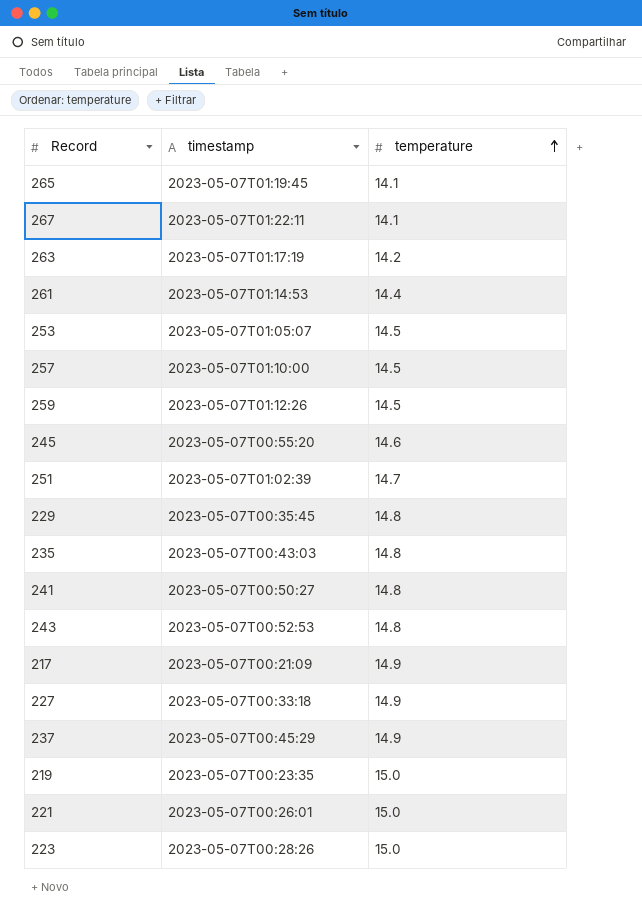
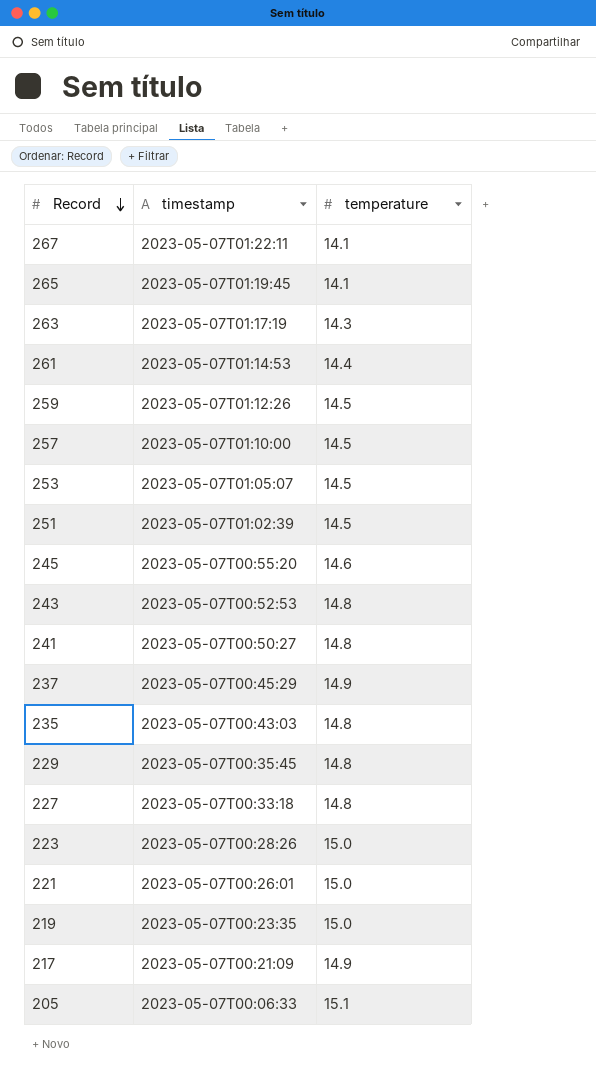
row order: temperature ascending -> Record descending
263 | temperature: 14.2 -> 14.3
251 | temperature: 14.7 -> 14.5
227 | temperature: 14.9 -> 14.8
row 205: none -> 2023-05-07T00:06:33 | 15.1

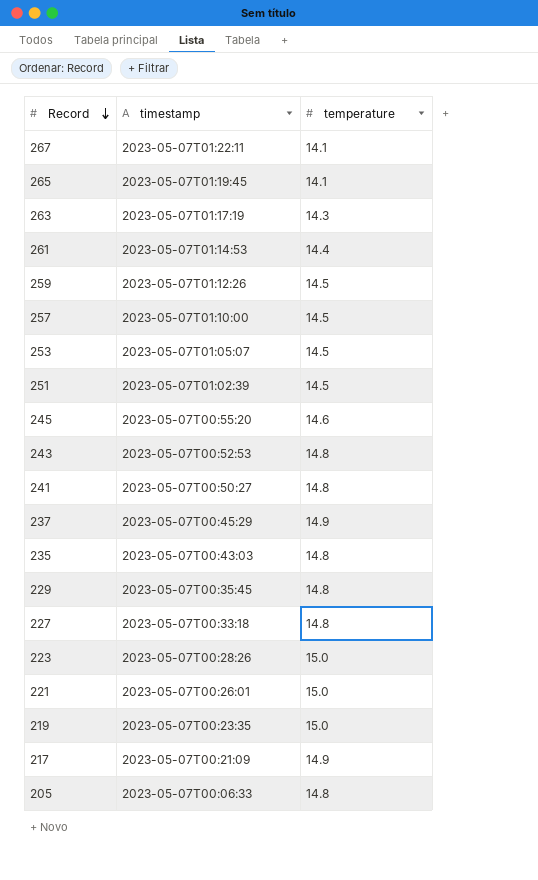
205 | temperature: 15.1 -> 14.8

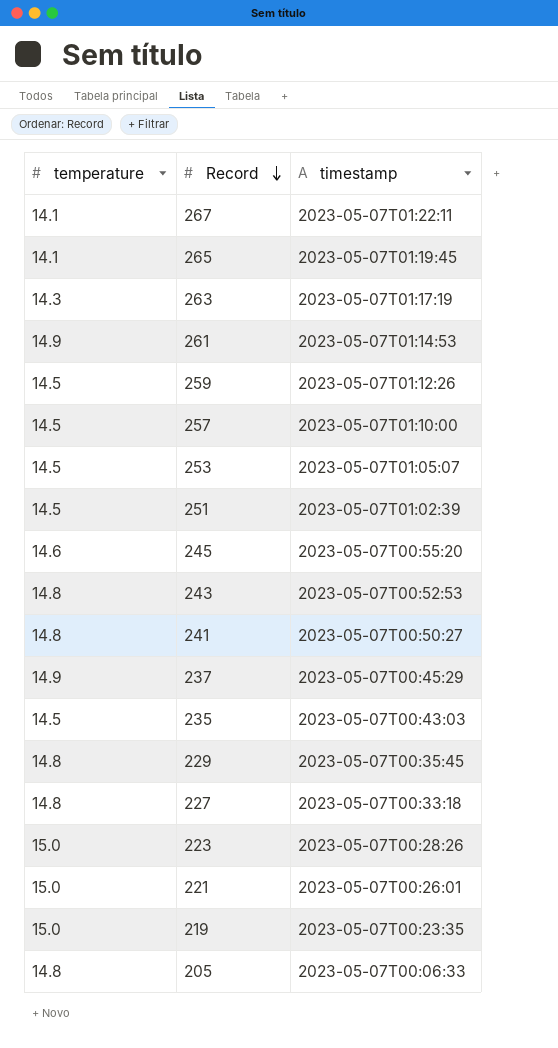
column temperature | position: 3 -> 1
row 217: 2023-05-07T00:21:09 | 14.9 -> none
261 | temperature: 14.4 -> 14.9
235 | temperature: 14.8 -> 14.5

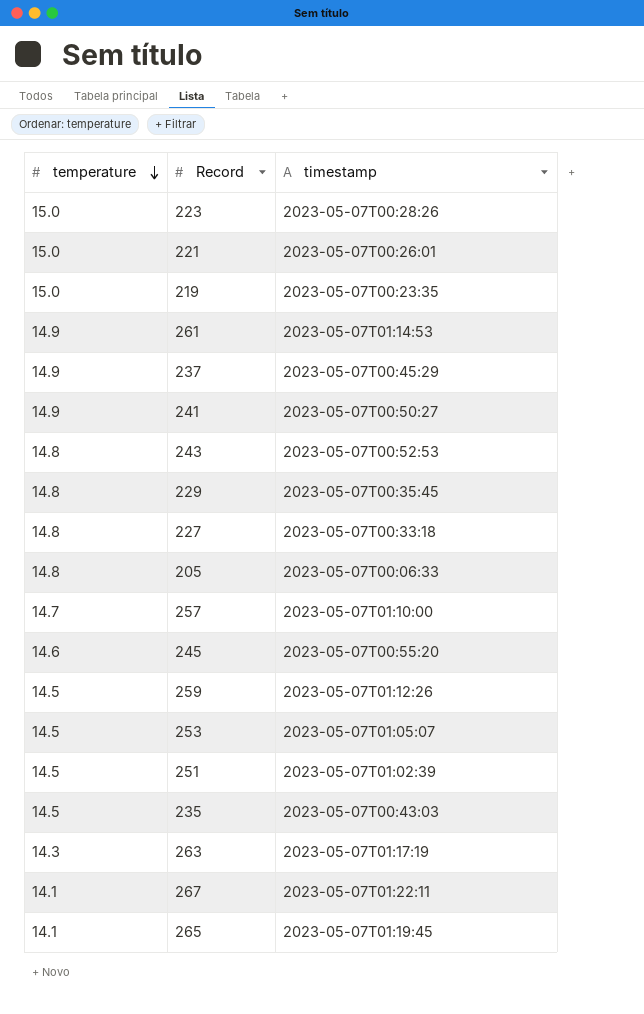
row order: Record descending -> temperature descending
241 | temperature: 14.8 -> 14.9
257 | temperature: 14.5 -> 14.7

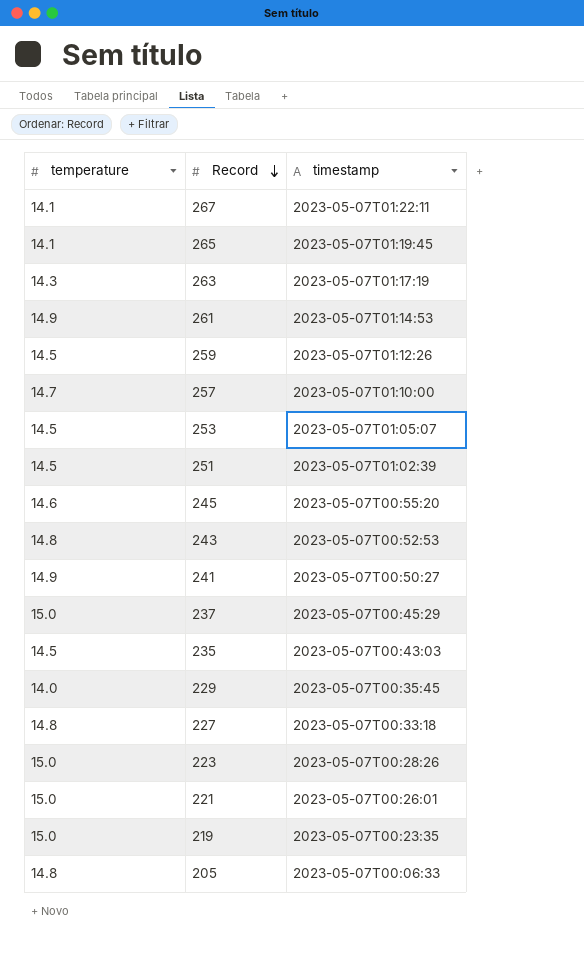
row order: temperature descending -> Record descending
237 | temperature: 14.9 -> 15.0
229 | temperature: 14.8 -> 14.0

